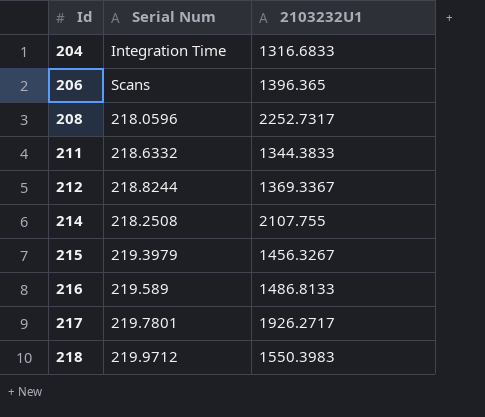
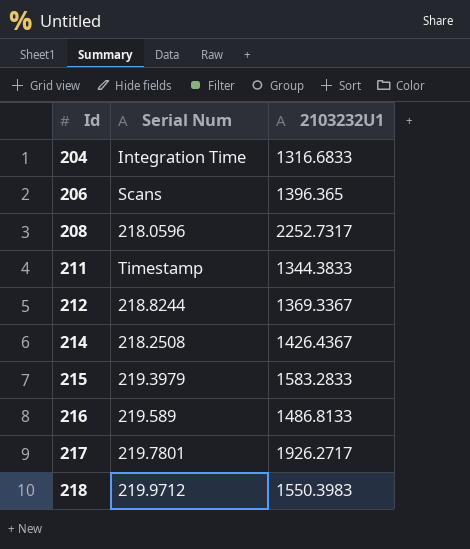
211 | Serial Num: 218.6332 -> Timestamp
214 | 2103232U1: 2107.755 -> 1426.4367
215 | 2103232U1: 1456.3267 -> 1583.2833

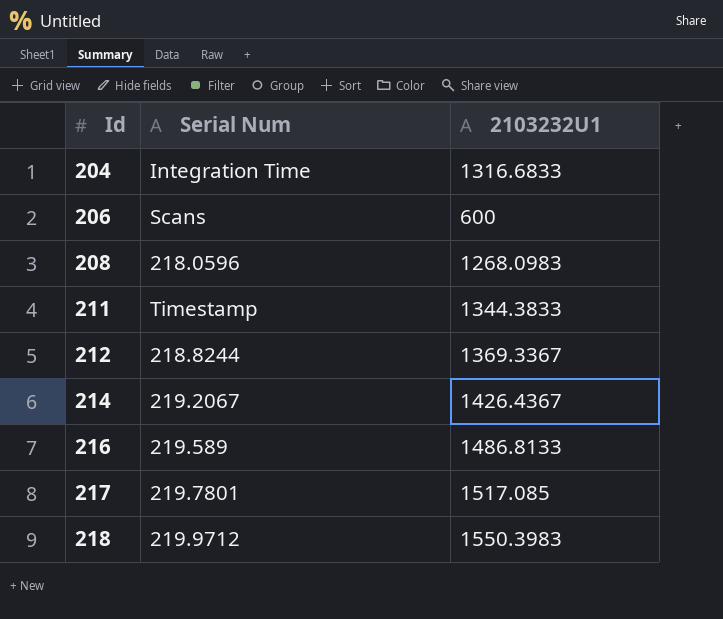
row 215: 219.3979 | 1583.2833 -> none
206 | 2103232U1: 1396.365 -> 600
208 | 2103232U1: 2252.7317 -> 1268.0983
214 | Serial Num: 218.2508 -> 219.2067
217 | 2103232U1: 1926.2717 -> 1517.085

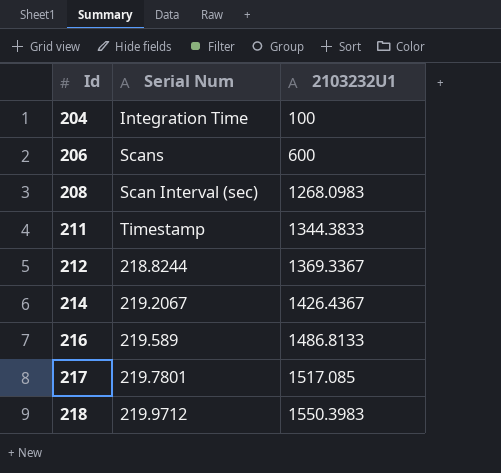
204 | 2103232U1: 1316.6833 -> 100
208 | Serial Num: 218.0596 -> Scan Interval (sec)

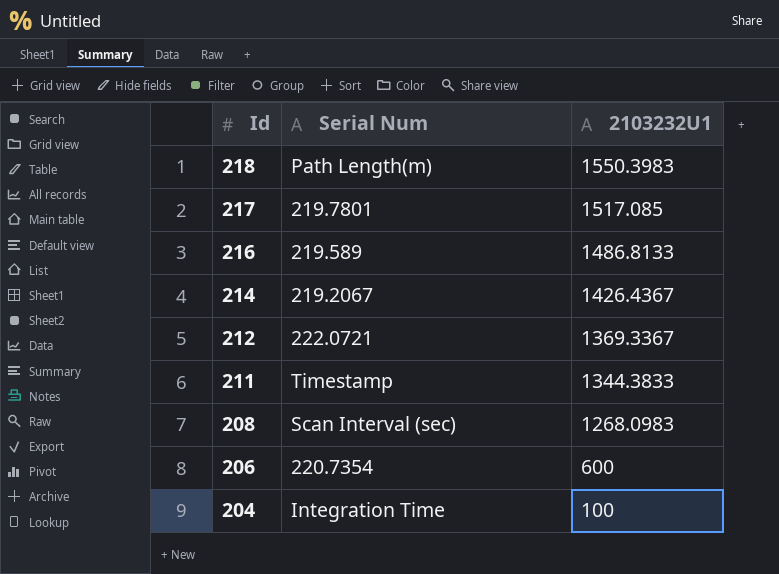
row order: Id ascending -> Id descending
218 | Serial Num: 219.9712 -> Path Length(m)
212 | Serial Num: 218.8244 -> 222.0721
206 | Serial Num: Scans -> 220.7354

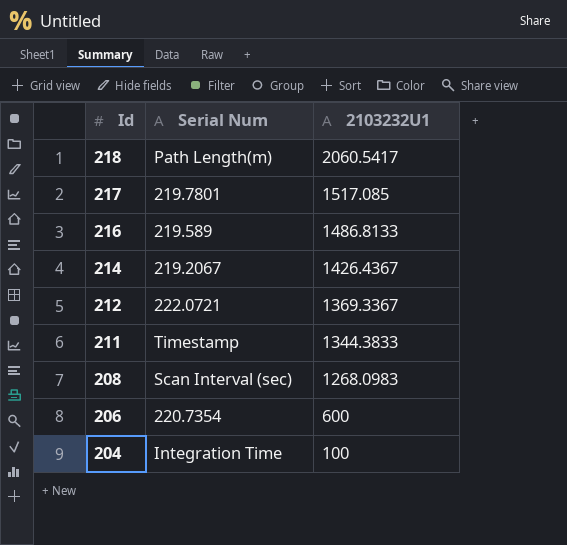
218 | 2103232U1: 1550.3983 -> 2060.5417

